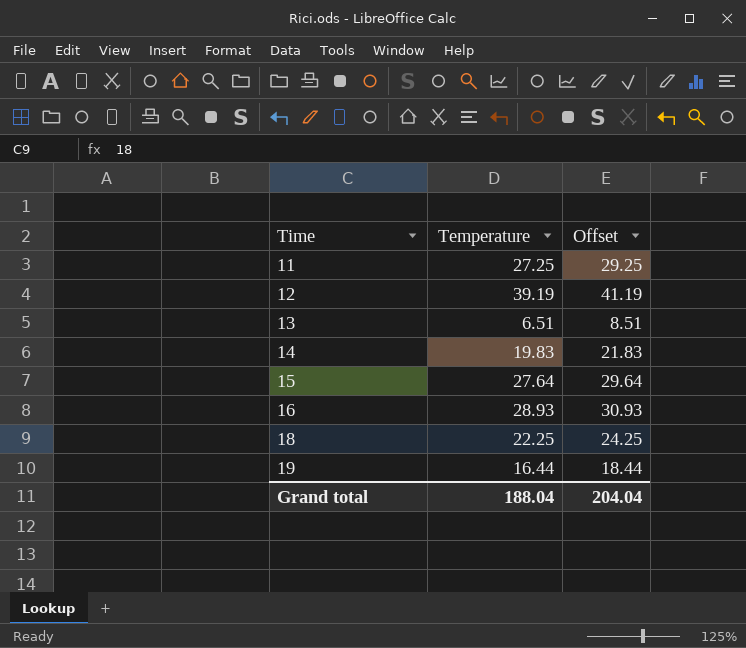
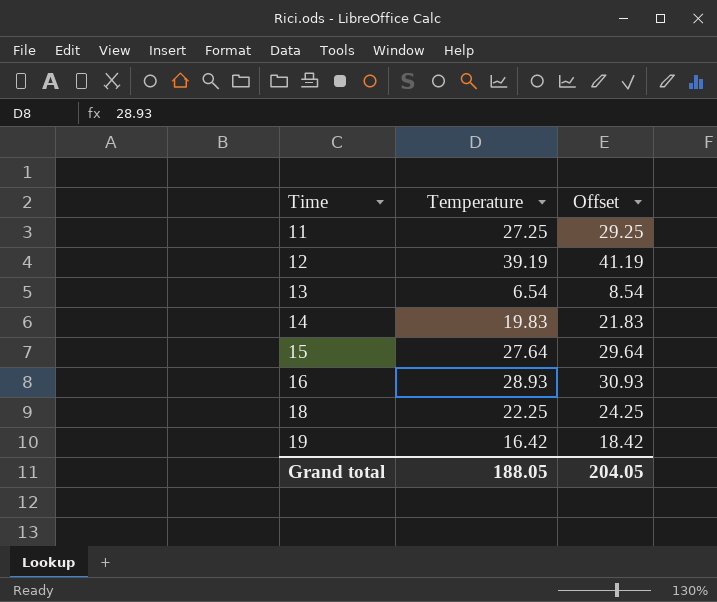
13 | Temperature: 6.51 -> 6.54
13 | Offset: 8.51 -> 8.54
19 | Temperature: 16.44 -> 16.42
19 | Offset: 18.44 -> 18.42
Grand total | Temperature: 188.04 -> 188.05
Grand total | Offset: 204.04 -> 204.05

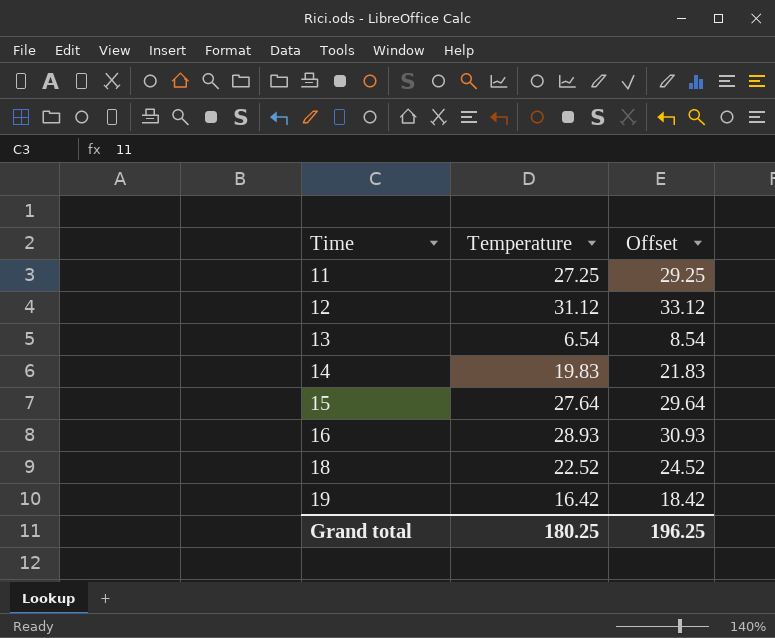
12 | Temperature: 39.19 -> 31.12
12 | Offset: 41.19 -> 33.12
18 | Temperature: 22.25 -> 22.52
18 | Offset: 24.25 -> 24.52
Grand total | Temperature: 188.05 -> 180.25
Grand total | Offset: 204.05 -> 196.25

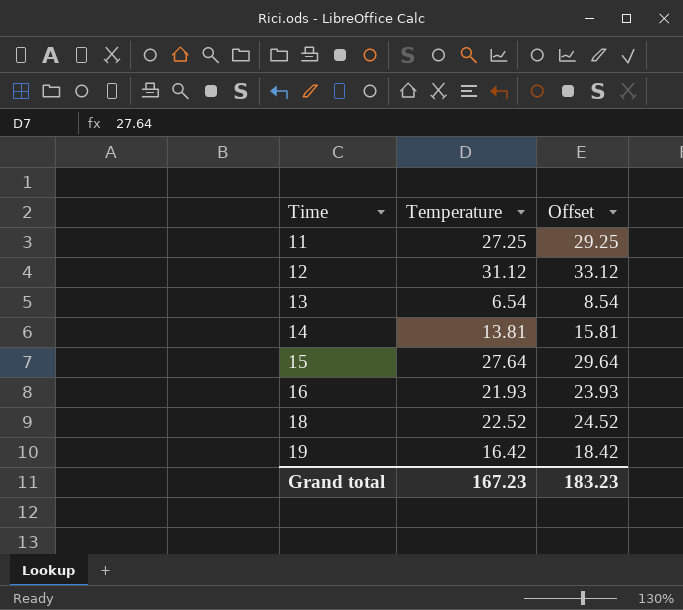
14 | Temperature: 19.83 -> 13.81
14 | Offset: 21.83 -> 15.81
16 | Temperature: 28.93 -> 21.93
16 | Offset: 30.93 -> 23.93
Grand total | Temperature: 180.25 -> 167.23
Grand total | Offset: 196.25 -> 183.23

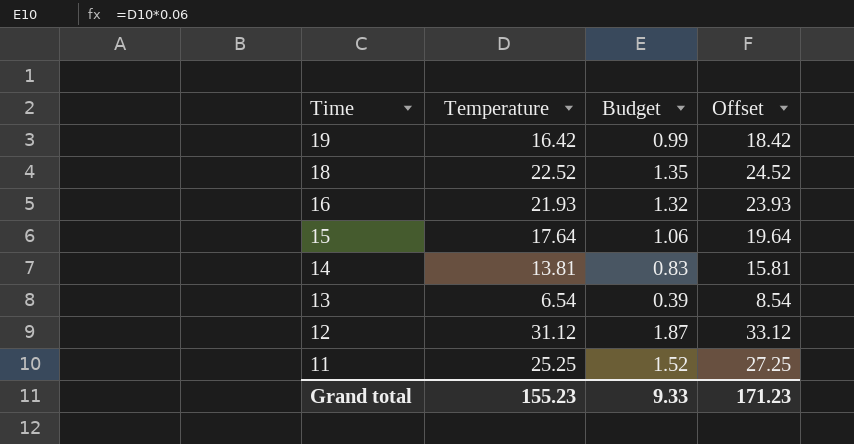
row order: Time ascending -> Time descending
column Budget | formula: none -> [Temperature] * 0.06
15 | Temperature: 27.64 -> 17.64
15 | Offset: 29.64 -> 19.64
11 | Temperature: 27.25 -> 25.25
11 | Offset: 29.25 -> 27.25
Grand total | Temperature: 167.23 -> 155.23
Grand total | Offset: 183.23 -> 171.23

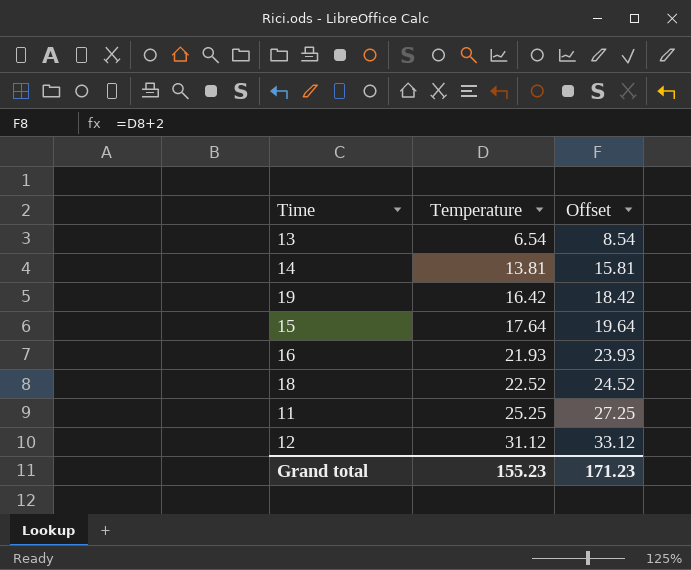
row order: Time descending -> Temperature ascending
column Budget | formula: [Temperature] * 0.06 -> none

